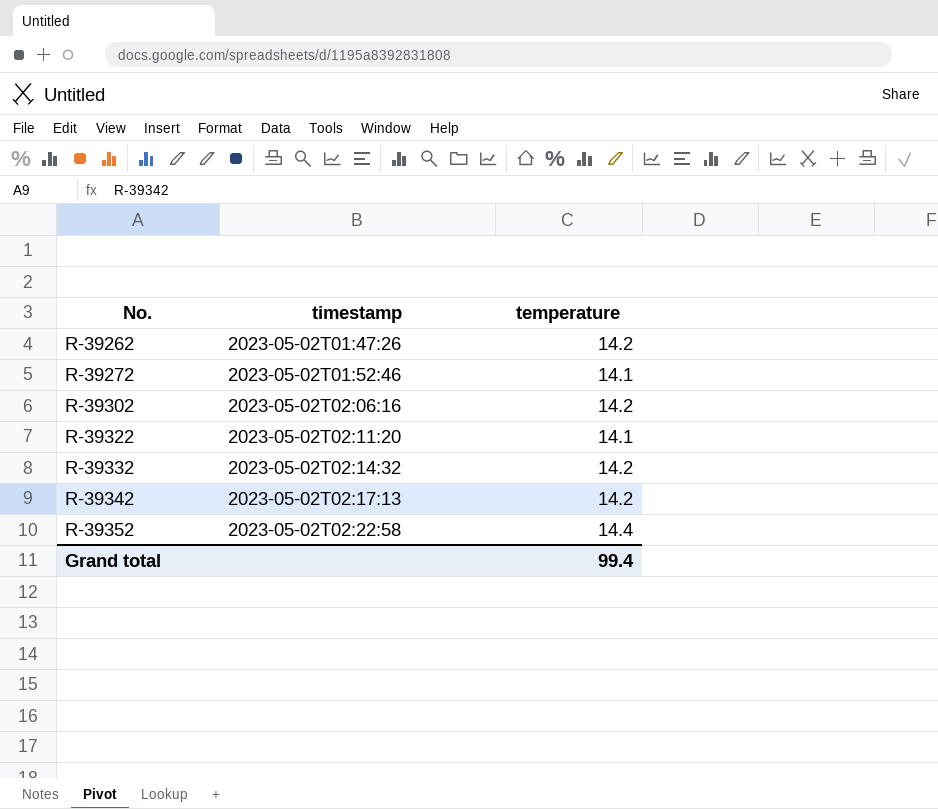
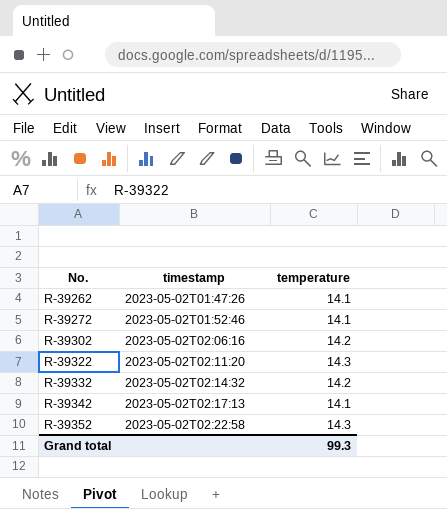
R-39262 | temperature: 14.2 -> 14.1
R-39322 | temperature: 14.1 -> 14.3
R-39342 | temperature: 14.2 -> 14.1
R-39352 | temperature: 14.4 -> 14.3
Grand total | temperature: 99.4 -> 99.3

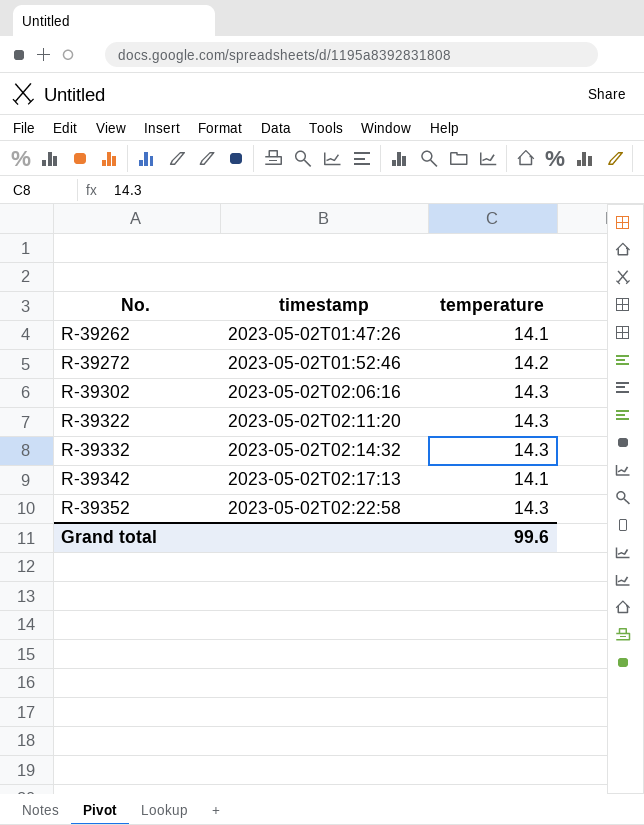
R-39272 | temperature: 14.1 -> 14.2
R-39302 | temperature: 14.2 -> 14.3
R-39332 | temperature: 14.2 -> 14.3
Grand total | temperature: 99.3 -> 99.6

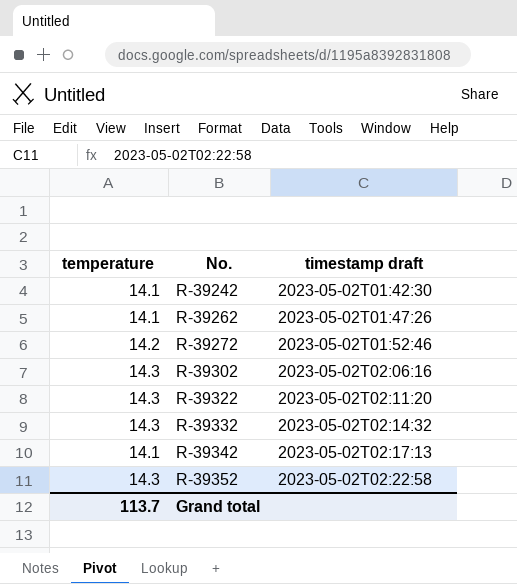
column temperature | position: 3 -> 1
column name: timestamp -> timestamp draft
row R-39242: none -> 14.1 | 2023-05-02T01:42:30
Grand total | temperature: 99.6 -> 113.7

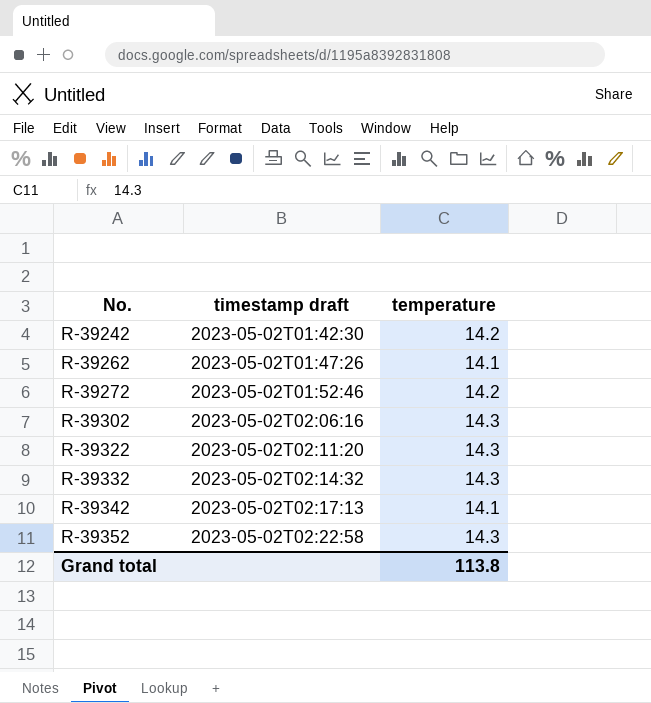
column temperature | position: 1 -> 3
R-39242 | temperature: 14.1 -> 14.2
Grand total | temperature: 113.7 -> 113.8

